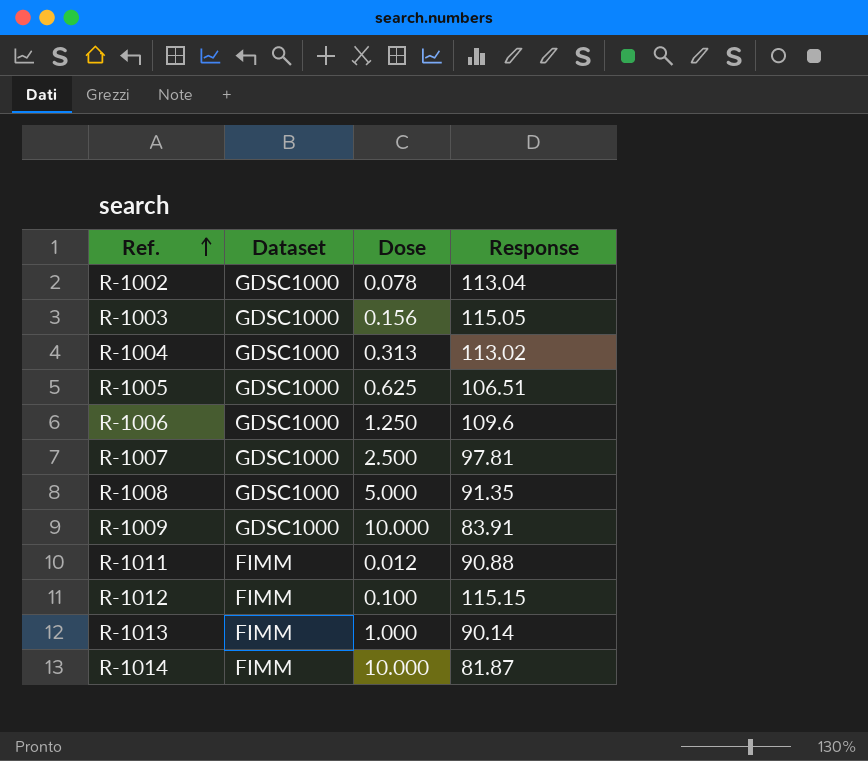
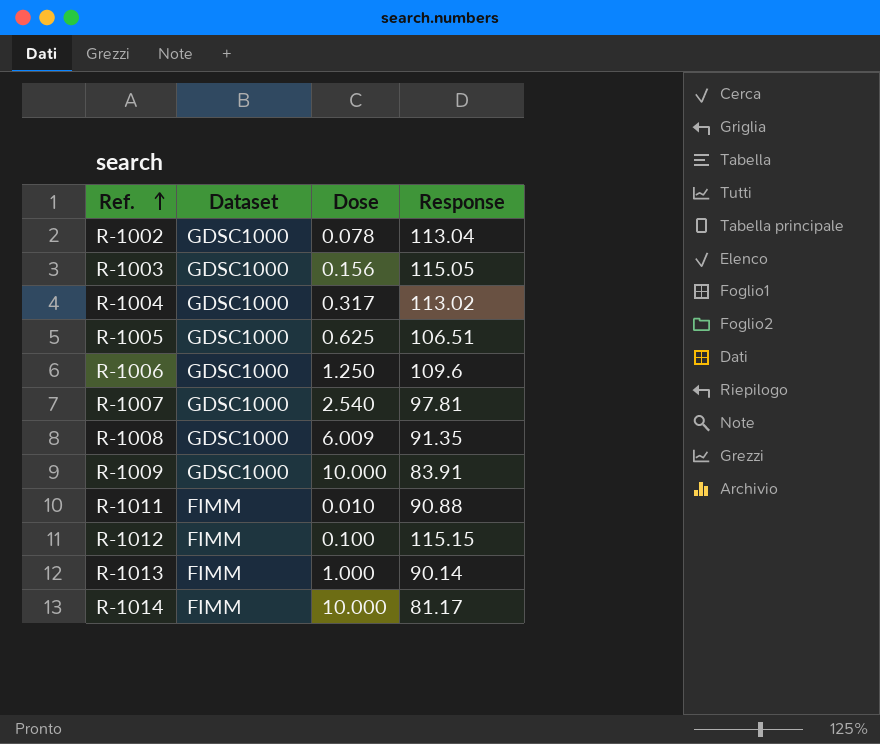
R-1004 | Dose: 0.313 -> 0.317
R-1007 | Dose: 2.500 -> 2.540
R-1008 | Dose: 5.000 -> 6.009
R-1011 | Dose: 0.012 -> 0.010
R-1014 | Response: 81.87 -> 81.17

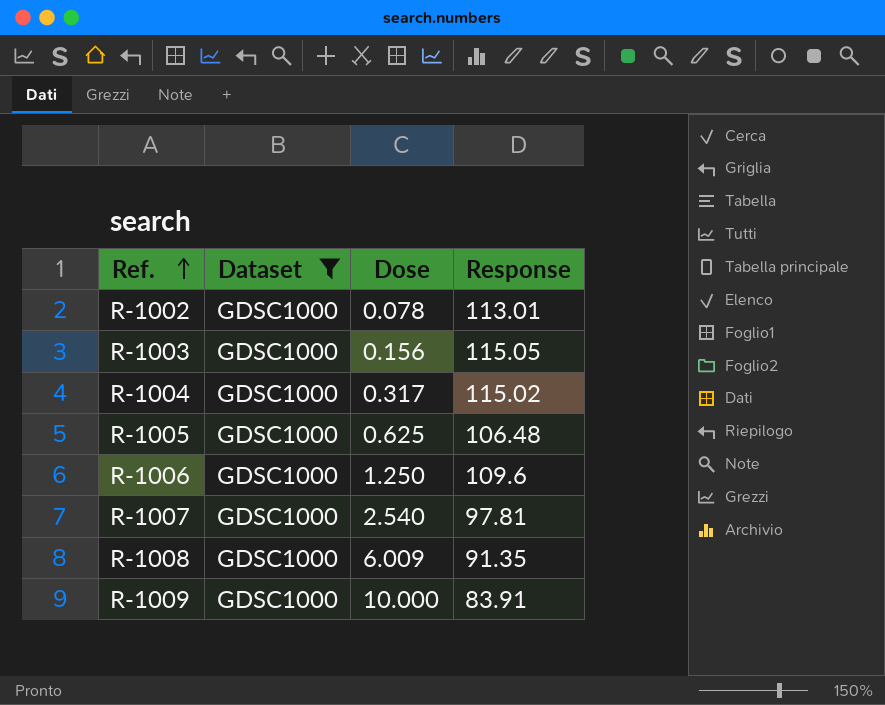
filter: none -> Dataset = GDSC1000
R-1002 | Response: 113.04 -> 113.01
R-1004 | Response: 113.02 -> 115.02
R-1005 | Response: 106.51 -> 106.48

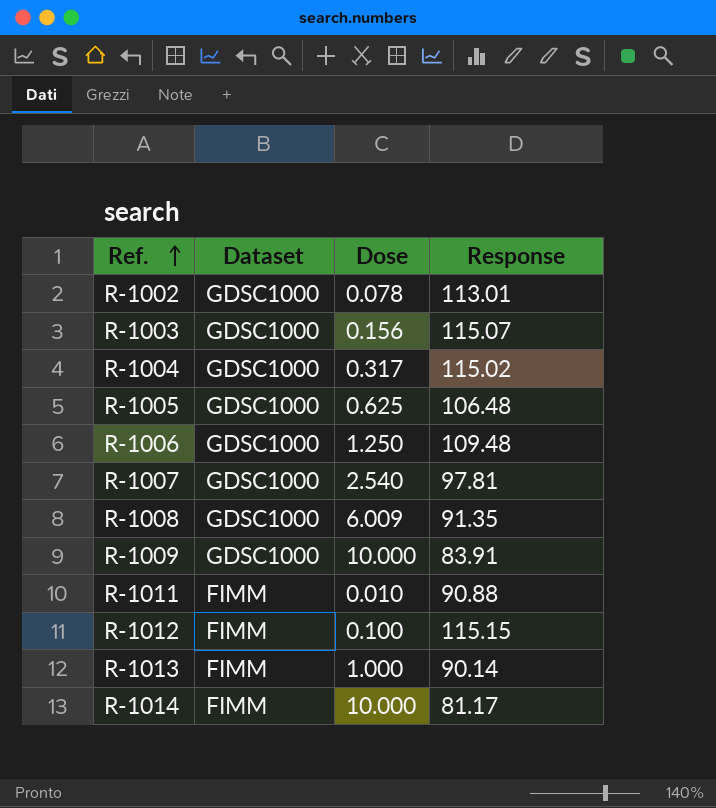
filter: Dataset = GDSC1000 -> none
R-1003 | Response: 115.05 -> 115.07
R-1006 | Response: 109.6 -> 109.48

